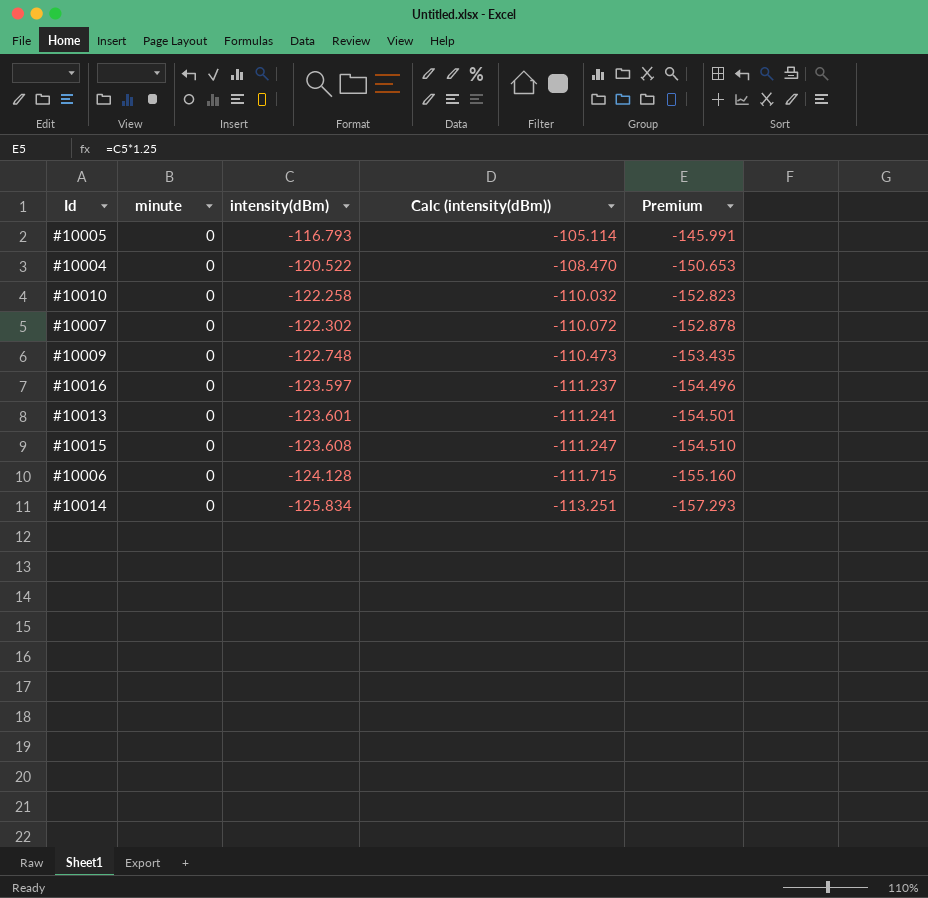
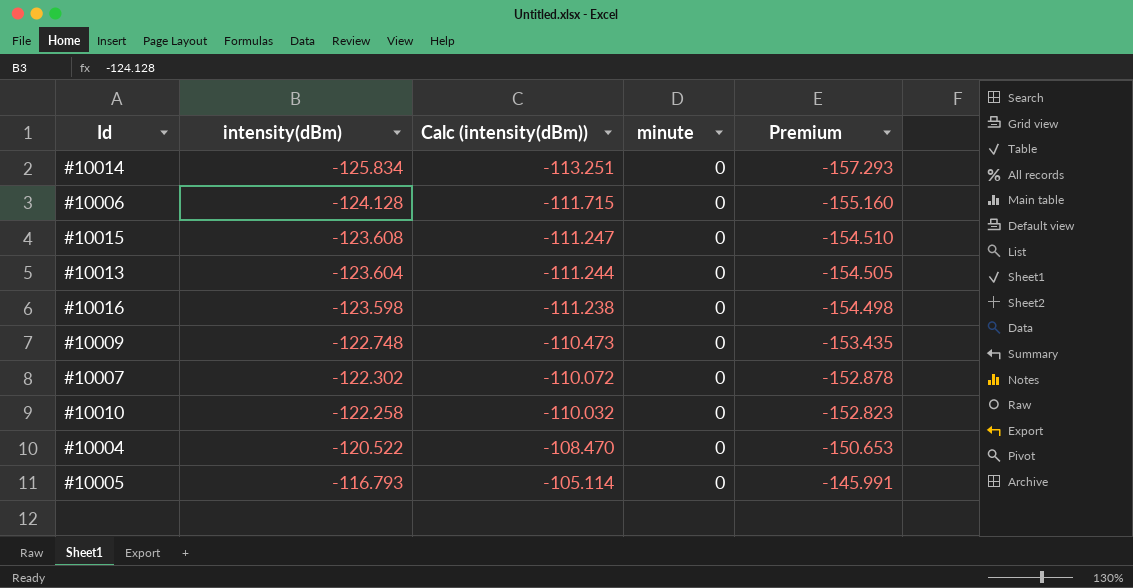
row order: intensity(dBm) descending -> intensity(dBm) ascending
column minute | position: 2 -> 4
#10013 | intensity(dBm): -123.601 -> -123.604
#10013 | Calc (intensity(dBm)): -111.241 -> -111.244
#10013 | Premium: -154.501 -> -154.505
#10016 | intensity(dBm): -123.597 -> -123.598
#10016 | Calc (intensity(dBm)): -111.237 -> -111.238
#10016 | Premium: -154.496 -> -154.498

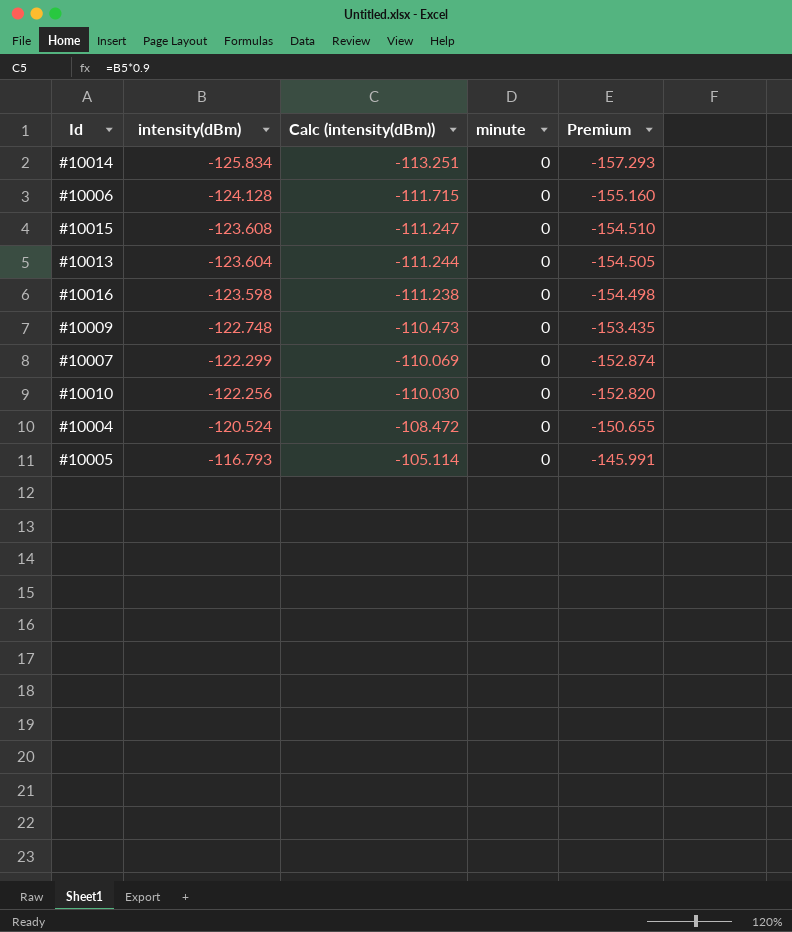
#10007 | intensity(dBm): -122.302 -> -122.299
#10007 | Calc (intensity(dBm)): -110.072 -> -110.069
#10007 | Premium: -152.878 -> -152.874
#10010 | intensity(dBm): -122.258 -> -122.256
#10010 | Calc (intensity(dBm)): -110.032 -> -110.030
#10010 | Premium: -152.823 -> -152.820
#10004 | intensity(dBm): -120.522 -> -120.524
#10004 | Calc (intensity(dBm)): -108.470 -> -108.472
#10004 | Premium: -150.653 -> -150.655

